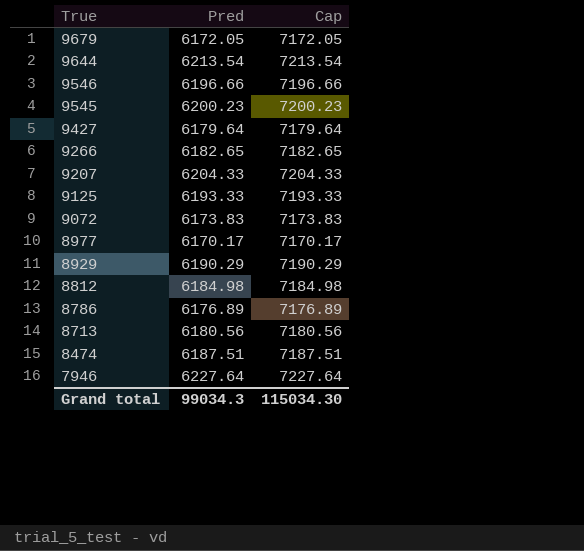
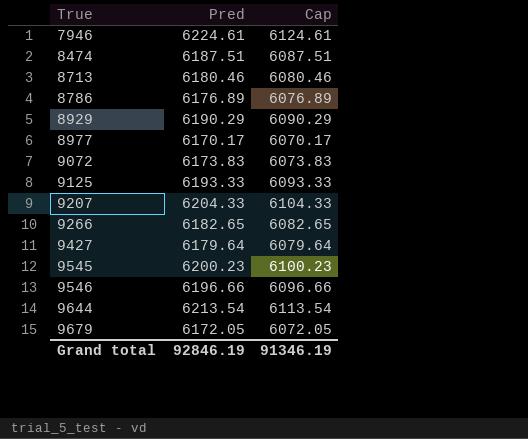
row order: True descending -> True ascending
column Cap | formula: [Pred] + 1000 -> [Pred] - 100
row 8812: 6184.98 | 7184.98 -> none
7946 | Pred: 6227.64 -> 6224.61
8713 | Pred: 6180.56 -> 6180.46
Grand total | Pred: 99034.3 -> 92846.19
Grand total | Cap: 115034.30 -> 91346.19

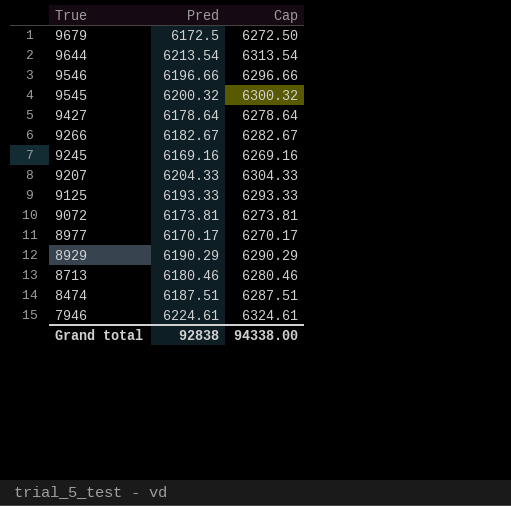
row order: True ascending -> True descending
column Cap | formula: [Pred] - 100 -> [Pred] + 100
row 8786: 6176.89 | 6076.89 -> none
9679 | Pred: 6172.05 -> 6172.5
9545 | Pred: 6200.23 -> 6200.32
9427 | Pred: 6179.64 -> 6178.64
9266 | Pred: 6182.65 -> 6182.67
row 9245: none -> 6169.16 | 6269.16
9072 | Pred: 6173.83 -> 6173.81
Grand total | Pred: 92846.19 -> 92838
Grand total | Cap: 91346.19 -> 94338.00

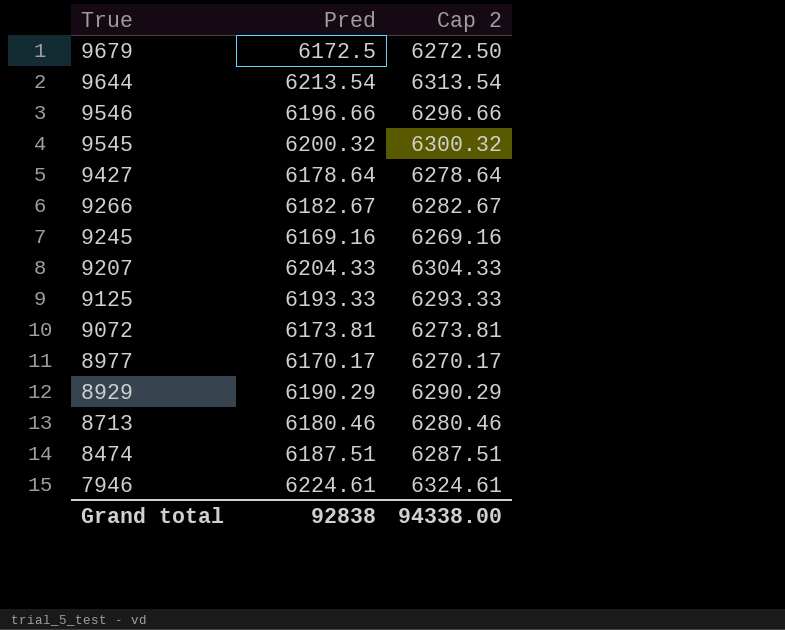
column name: Cap -> Cap 2

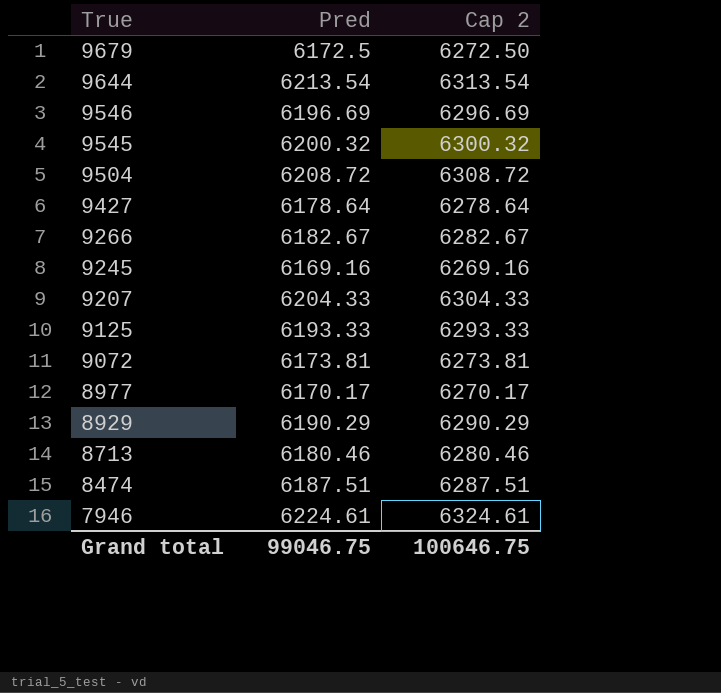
9546 | Pred: 6196.66 -> 6196.69
9546 | Cap 2: 6296.66 -> 6296.69
row 9504: none -> 6208.72 | 6308.72
Grand total | Pred: 92838 -> 99046.75
Grand total | Cap 2: 94338.00 -> 100646.75

